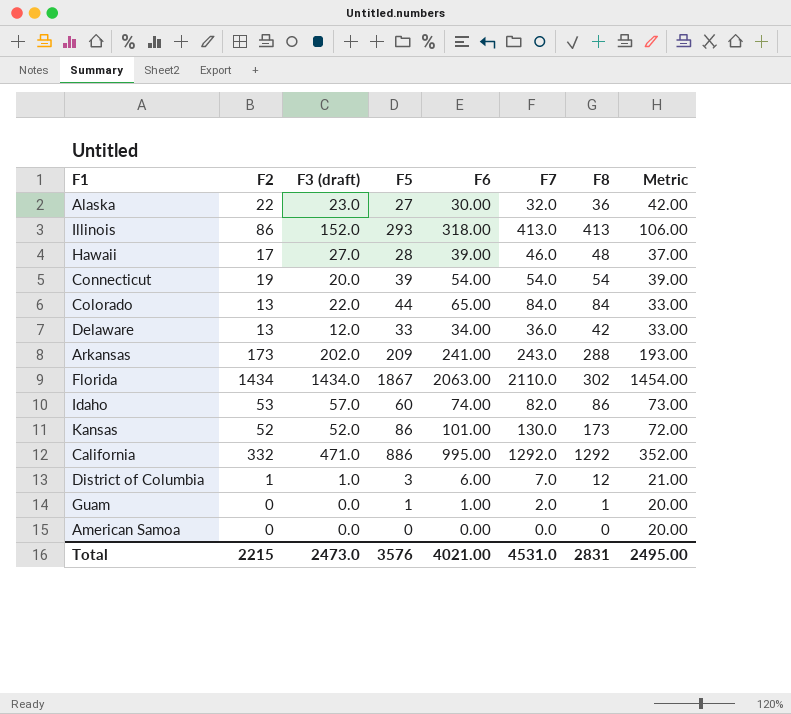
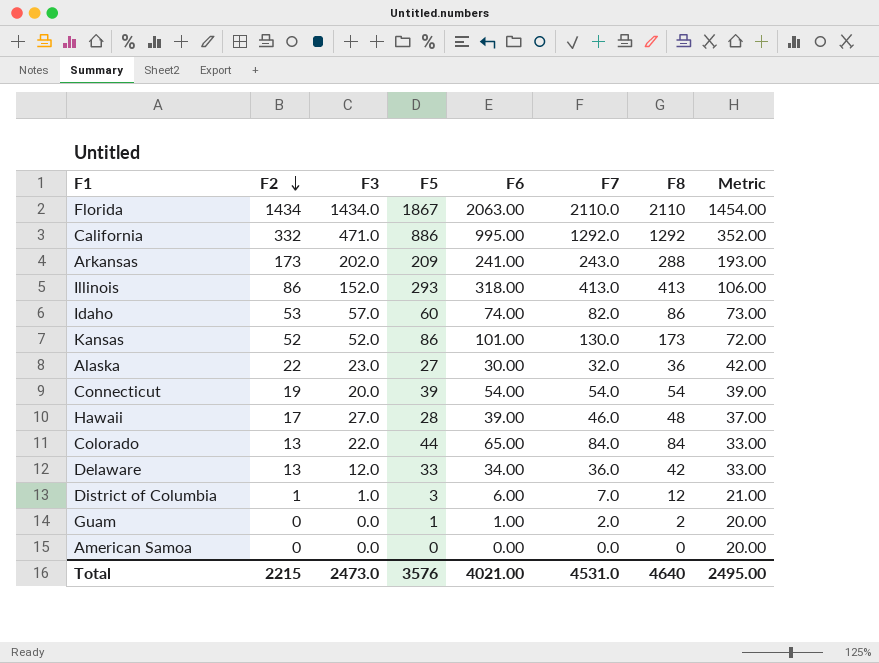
row order: none -> F2 descending
column name: F3 (draft) -> F3
Florida | F8: 302 -> 2110
Guam | F8: 1 -> 2
Total | F8: 2831 -> 4640

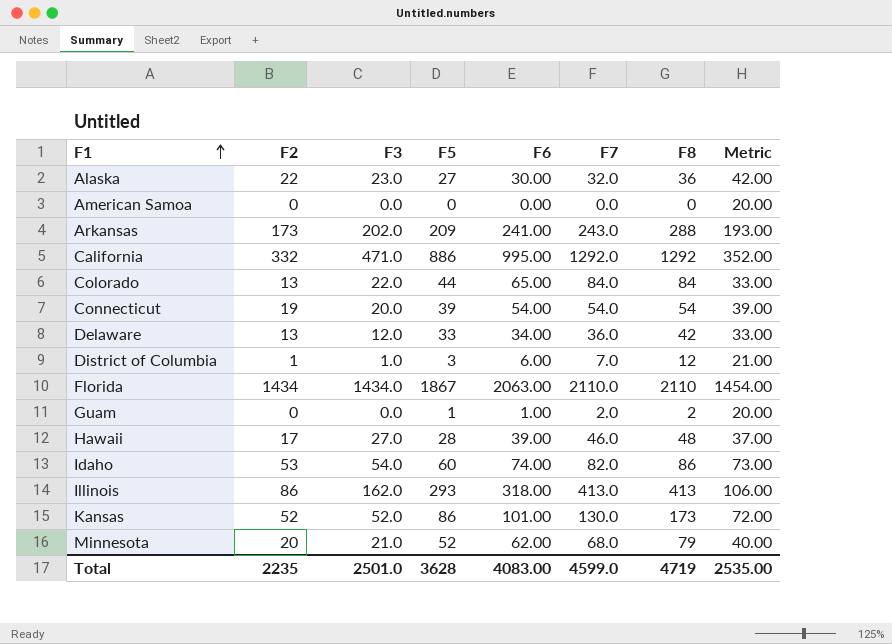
row order: F2 descending -> F1 ascending
Idaho | F3: 57.0 -> 54.0
Illinois | F3: 152.0 -> 162.0
row Minnesota: none -> 20 | 21.0 | 52 | 62.00 | 68.0 | 79 | 40.00
Total | F2: 2215 -> 2235
Total | F3: 2473.0 -> 2501.0
Total | F5: 3576 -> 3628
Total | F6: 4021.00 -> 4083.00
Total | F7: 4531.0 -> 4599.0
Total | F8: 4640 -> 4719
Total | Metric: 2495.00 -> 2535.00

